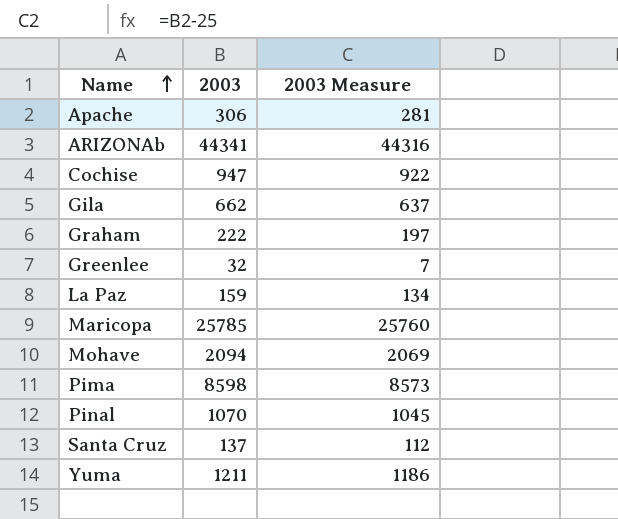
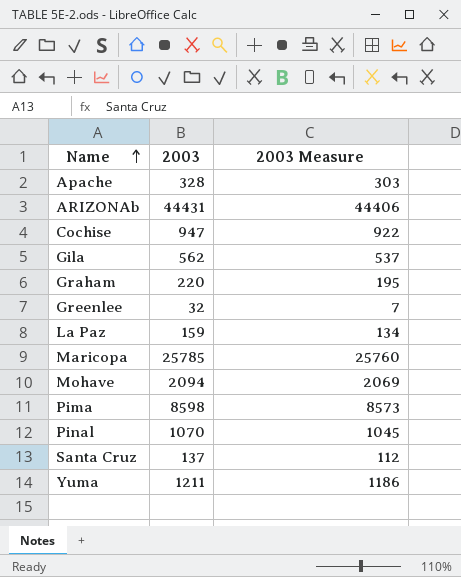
Apache | 2003: 306 -> 328
Apache | 2003 Measure: 281 -> 303
ARIZONAb | 2003: 44341 -> 44431
ARIZONAb | 2003 Measure: 44316 -> 44406
Gila | 2003: 662 -> 562
Gila | 2003 Measure: 637 -> 537
Graham | 2003: 222 -> 220
Graham | 2003 Measure: 197 -> 195

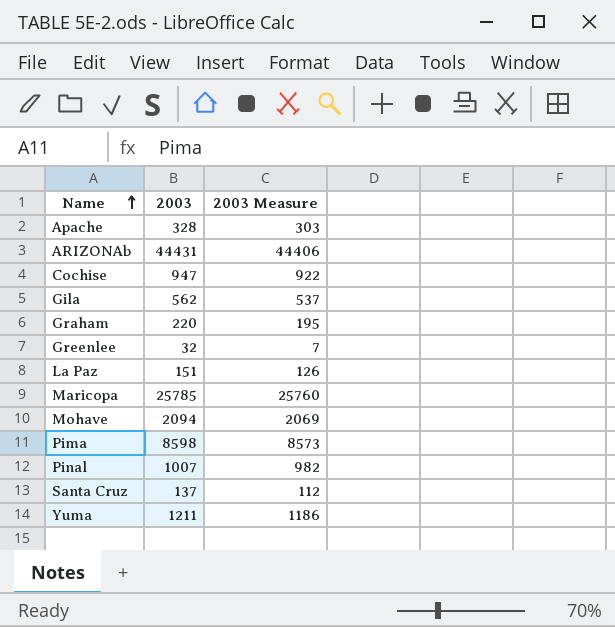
La Paz | 2003: 159 -> 151
La Paz | 2003 Measure: 134 -> 126
Pinal | 2003: 1070 -> 1007
Pinal | 2003 Measure: 1045 -> 982

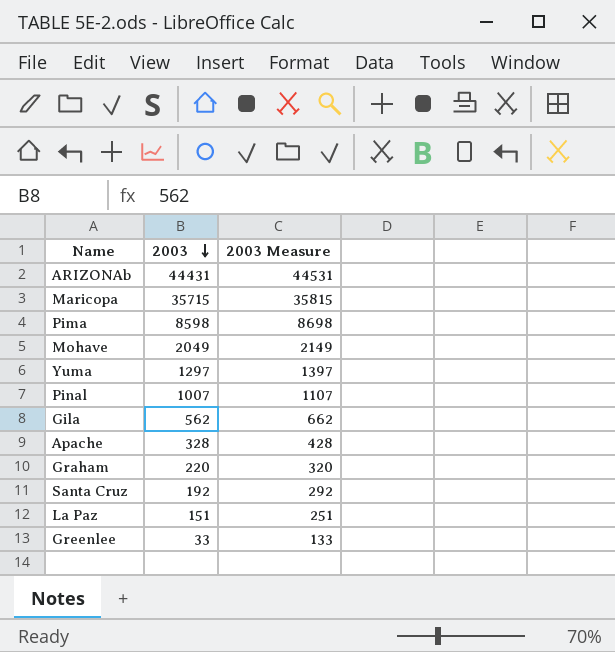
row order: Name ascending -> 2003 descending
column 2003 Measure | formula: [2003] - 25 -> [2003] + 100
row Cochise: 947 | 922 -> none
Maricopa | 2003: 25785 -> 35715
Mohave | 2003: 2094 -> 2049
Yuma | 2003: 1211 -> 1297
Santa Cruz | 2003: 137 -> 192
Greenlee | 2003: 32 -> 33

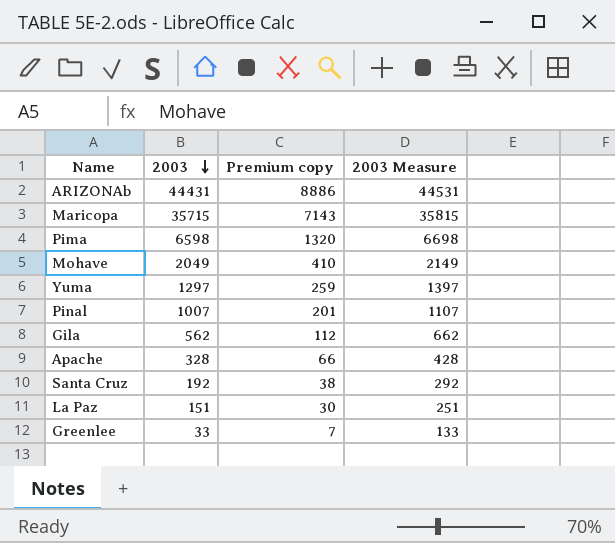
column Premium copy | formula: none -> [2003] * 0.2
row Graham: 220 | 320 -> none
Pima | 2003: 8598 -> 6598
Pima | 2003 Measure: 8698 -> 6698

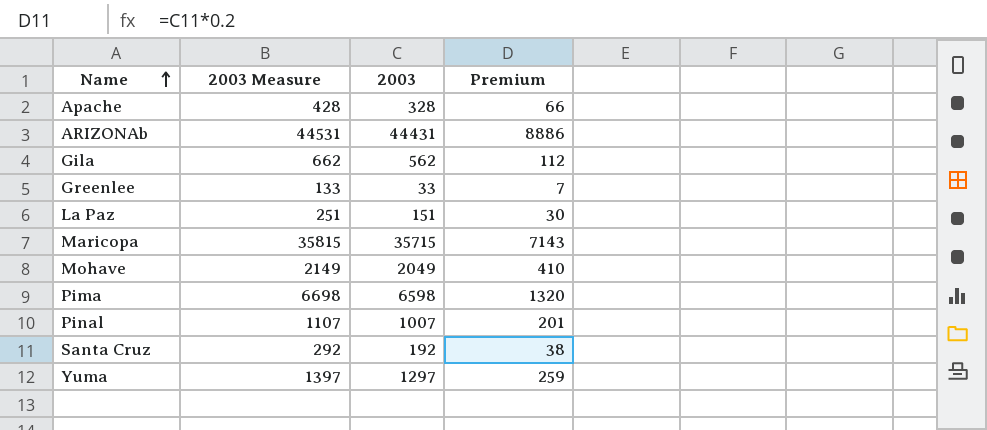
row order: 2003 descending -> Name ascending
column 2003 Measure | position: 4 -> 2
column name: Premium copy -> Premium

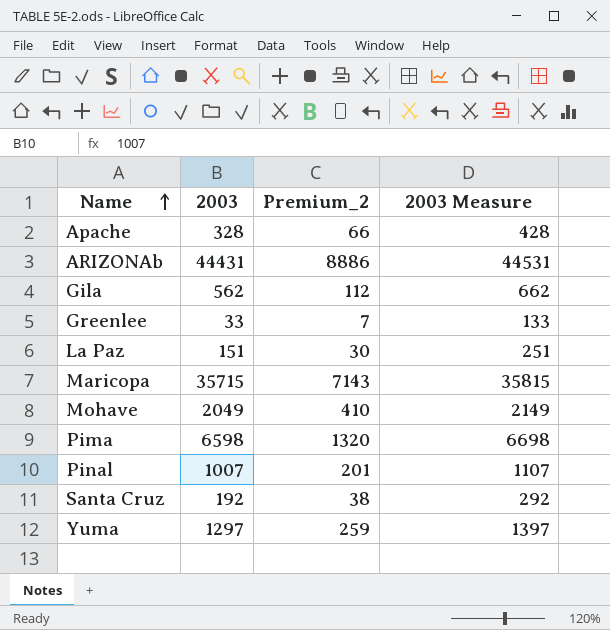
column name: Premium -> Premium_2
column 2003 Measure | position: 2 -> 4

